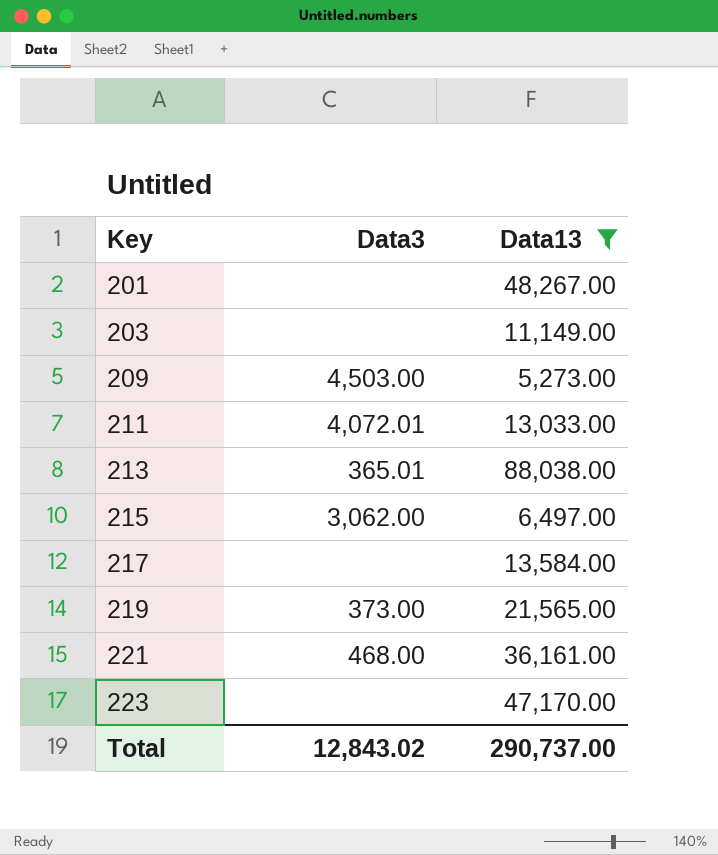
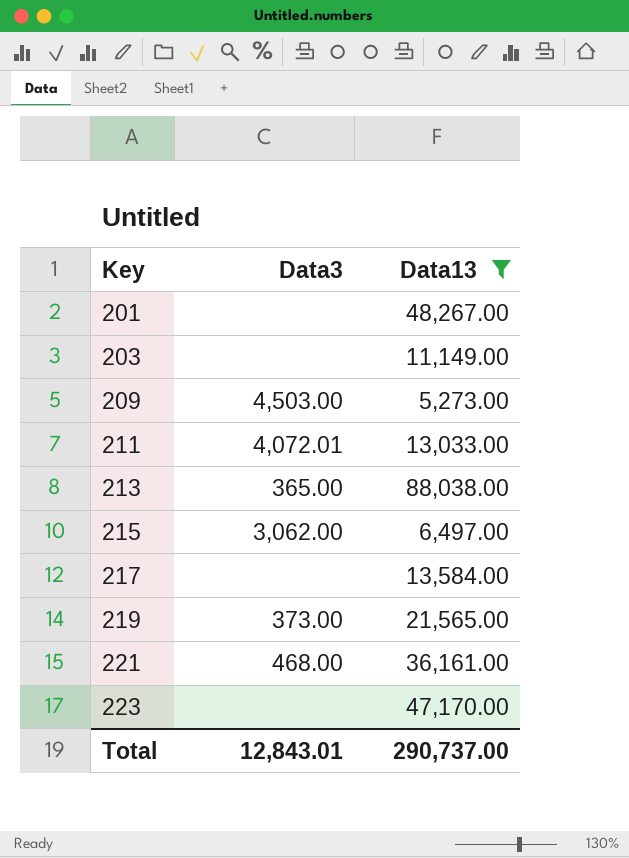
213 | Data3: 365.01 -> 365.00
Total | Data3: 12,843.02 -> 12,843.01

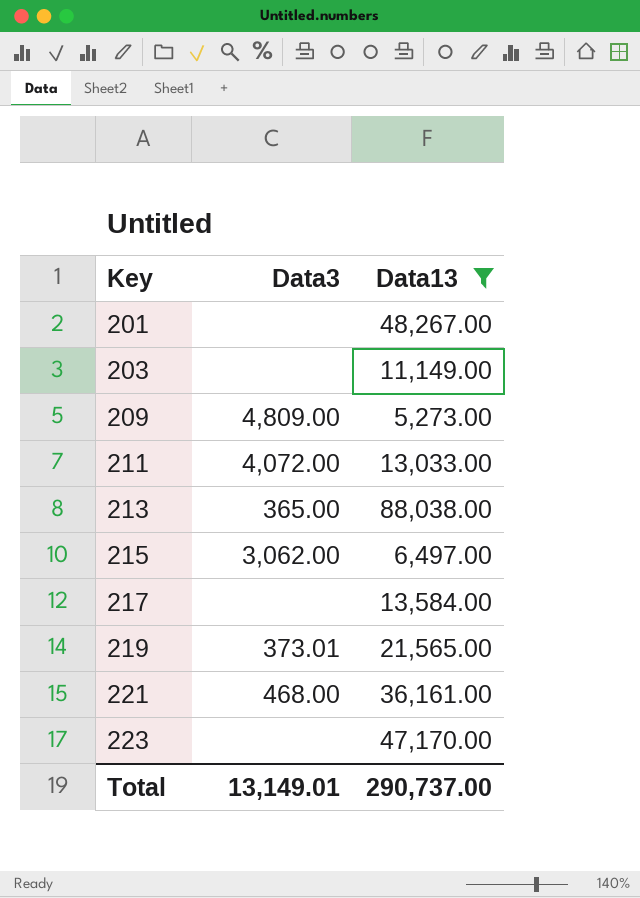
209 | Data3: 4,503.00 -> 4,809.00
211 | Data3: 4,072.01 -> 4,072.00
219 | Data3: 373.00 -> 373.01
Total | Data3: 12,843.01 -> 13,149.01

